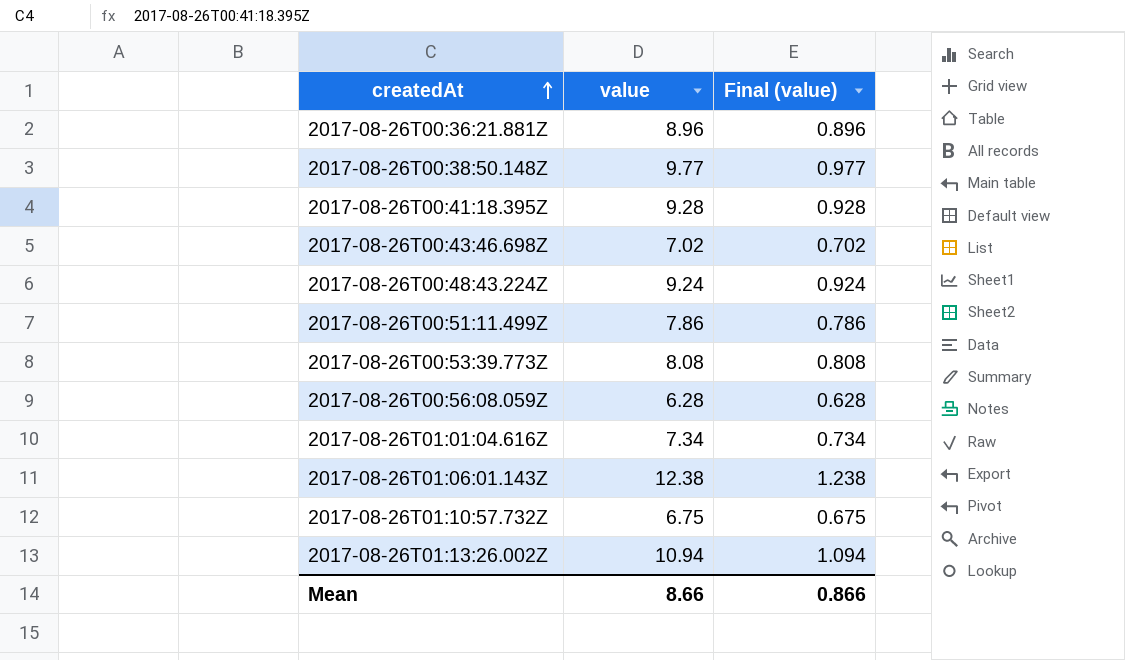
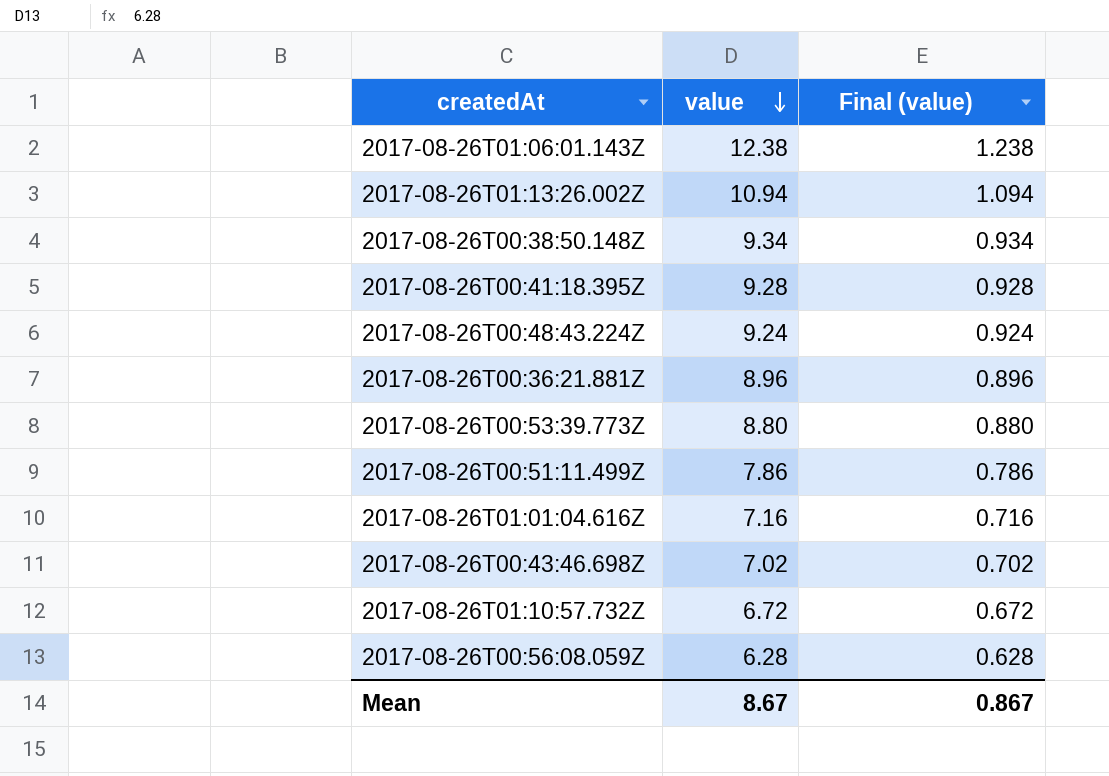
row order: createdAt ascending -> value descending
2017-08-26T00:38:50.148Z | value: 9.77 -> 9.34
2017-08-26T00:38:50.148Z | Final (value): 0.977 -> 0.934
2017-08-26T00:53:39.773Z | value: 8.08 -> 8.80
2017-08-26T00:53:39.773Z | Final (value): 0.808 -> 0.880
2017-08-26T01:01:04.616Z | value: 7.34 -> 7.16
2017-08-26T01:01:04.616Z | Final (value): 0.734 -> 0.716
2017-08-26T01:10:57.732Z | value: 6.75 -> 6.72
2017-08-26T01:10:57.732Z | Final (value): 0.675 -> 0.672
Mean | value: 8.66 -> 8.67
Mean | Final (value): 0.866 -> 0.867

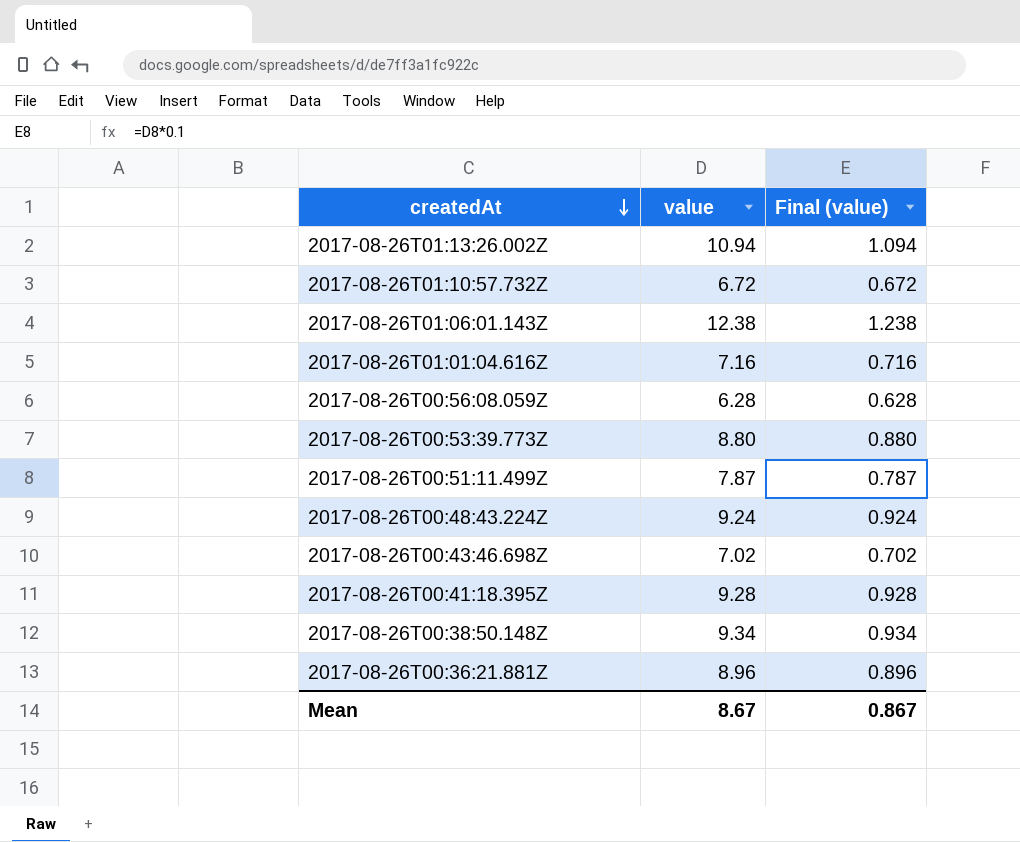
row order: value descending -> createdAt descending
2017-08-26T00:51:11.499Z | value: 7.86 -> 7.87
2017-08-26T00:51:11.499Z | Final (value): 0.786 -> 0.787

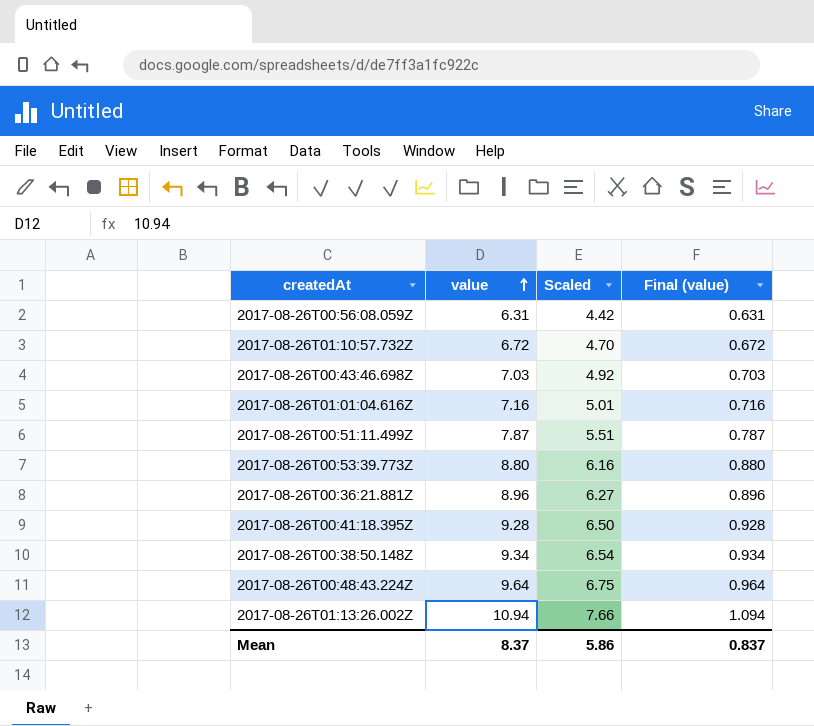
row order: createdAt descending -> value ascending
column Scaled | formula: none -> [value] * 0.7
row 2017-08-26T01:06:01.143Z: 12.38 | 1.238 -> none
2017-08-26T00:56:08.059Z | value: 6.28 -> 6.31
2017-08-26T00:56:08.059Z | Final (value): 0.628 -> 0.631
2017-08-26T00:43:46.698Z | value: 7.02 -> 7.03
2017-08-26T00:43:46.698Z | Final (value): 0.702 -> 0.703
2017-08-26T00:48:43.224Z | value: 9.24 -> 9.64
2017-08-26T00:48:43.224Z | Final (value): 0.924 -> 0.964
Mean | value: 8.67 -> 8.37
Mean | Final (value): 0.867 -> 0.837

